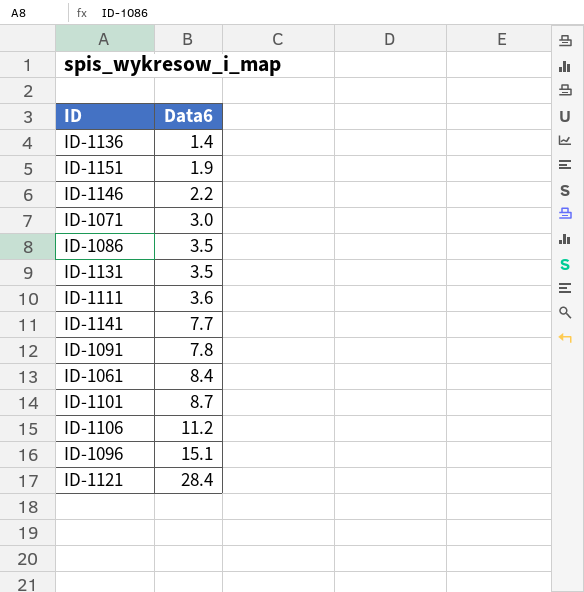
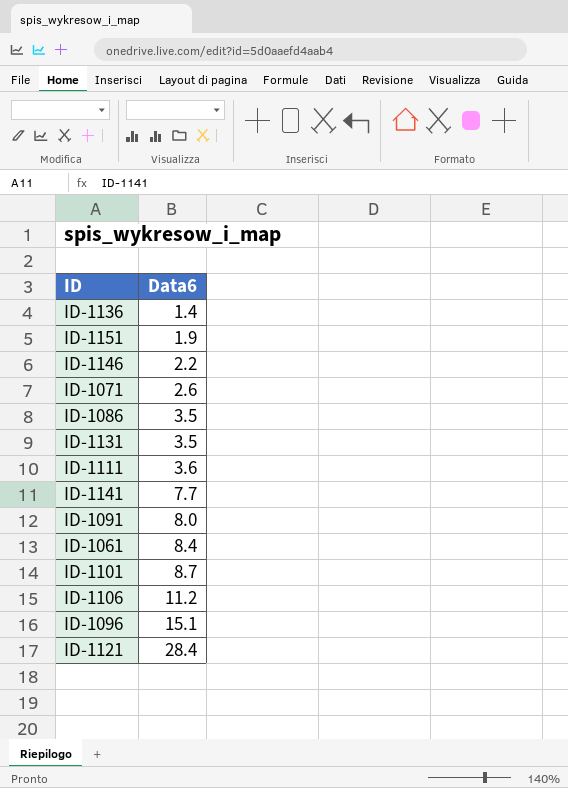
ID-1071 | Data6: 3.0 -> 2.6
ID-1091 | Data6: 7.8 -> 8.0

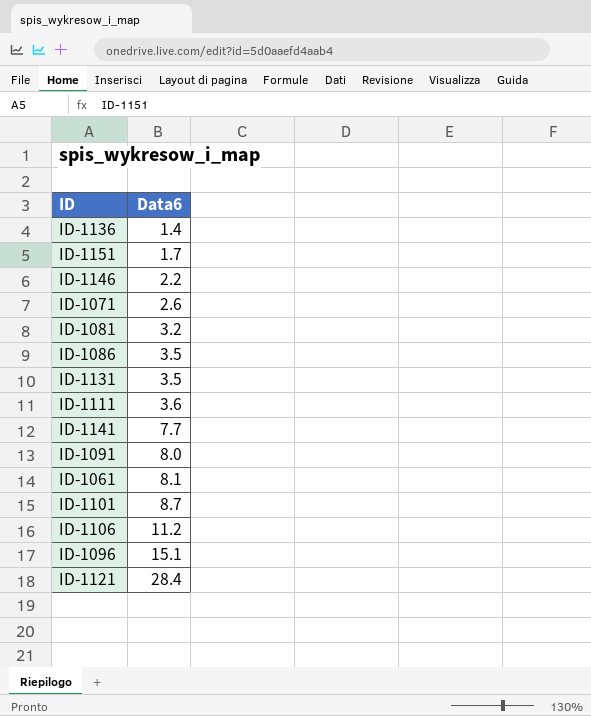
ID-1151 | Data6: 1.9 -> 1.7
row ID-1081: none -> 3.2
ID-1061 | Data6: 8.4 -> 8.1

